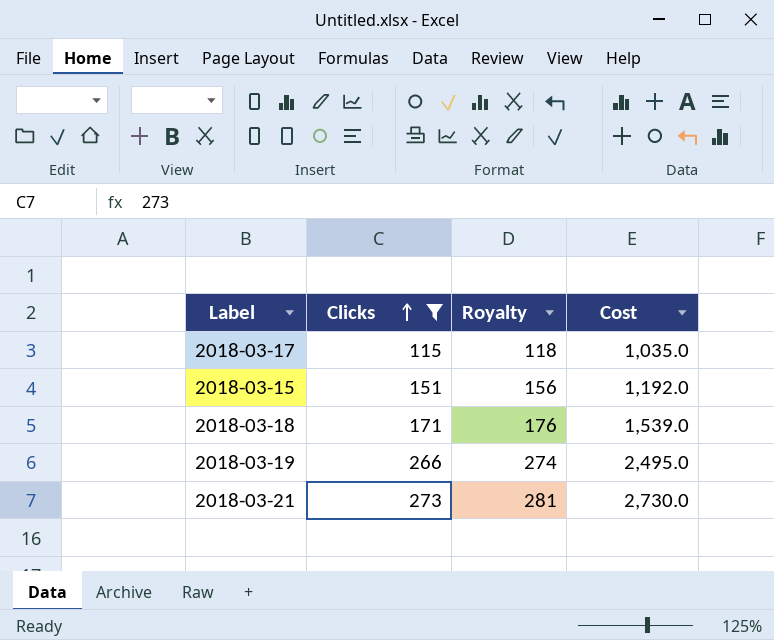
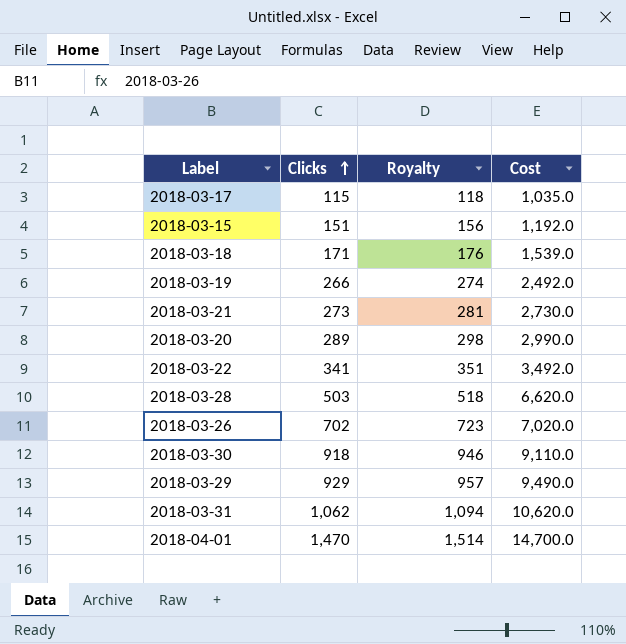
filter: Clicks <= 273 -> none
2018-03-19 | Cost: 2,495.0 -> 2,492.0

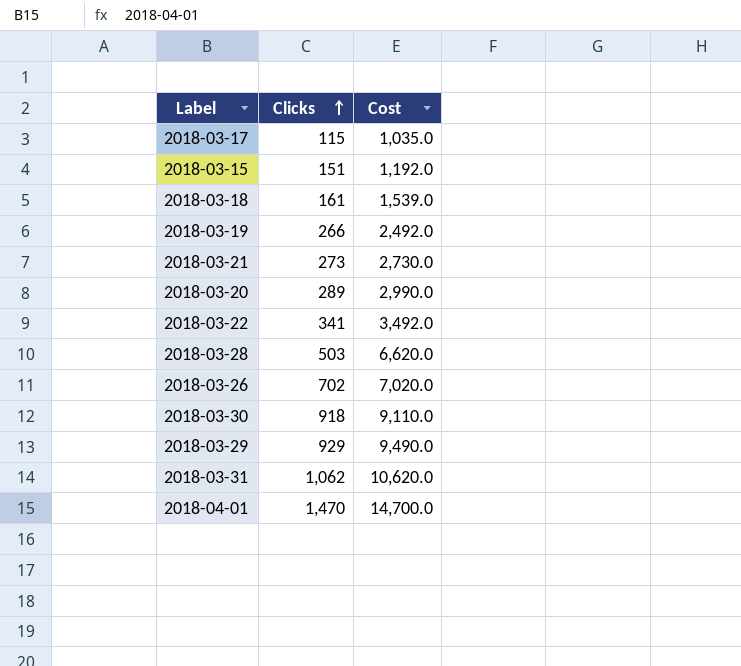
column Royalty | formula: [Clicks] * 1.03 -> none
2018-03-18 | Clicks: 171 -> 161

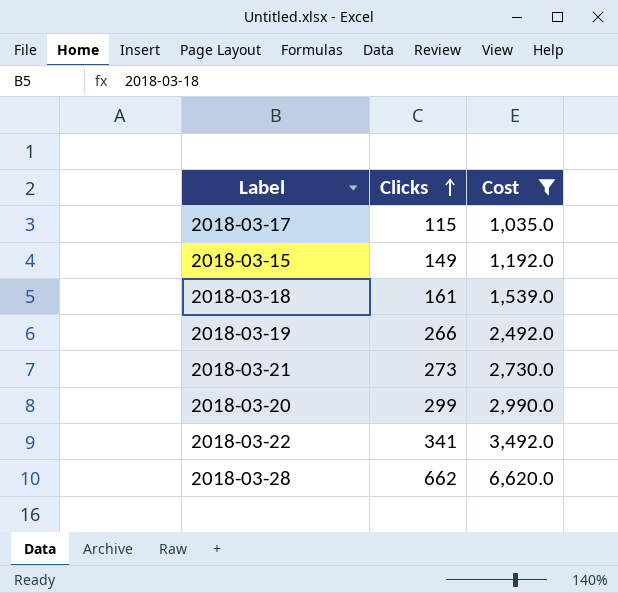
filter: none -> Cost <= 6,620.0
2018-03-15 | Clicks: 151 -> 149
2018-03-20 | Clicks: 289 -> 299
2018-03-28 | Clicks: 503 -> 662

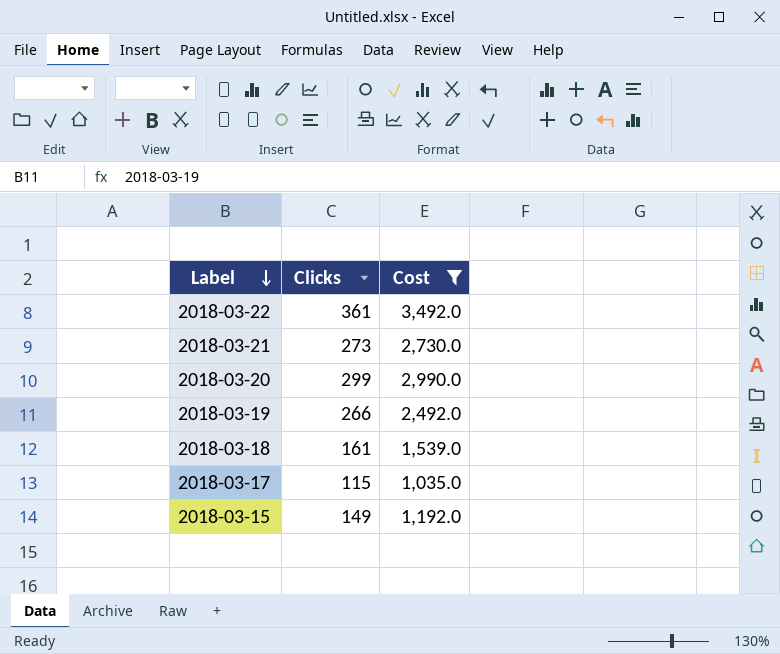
row order: Clicks ascending -> Label descending
row 2018-03-28: 662 | 6,620.0 -> none
2018-03-22 | Clicks: 341 -> 361

